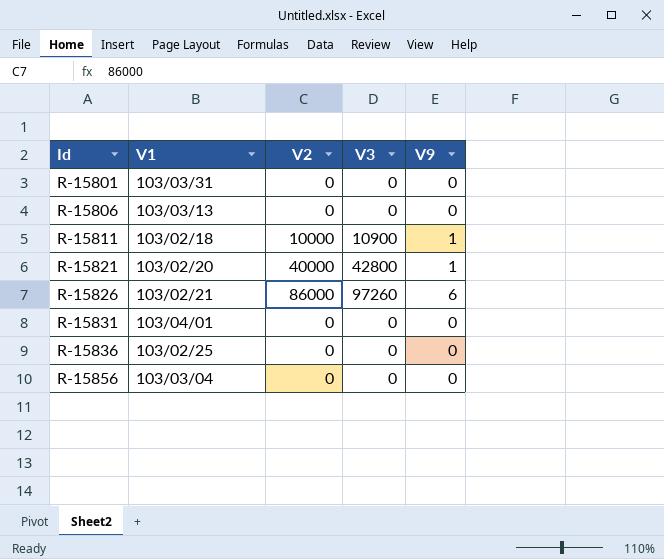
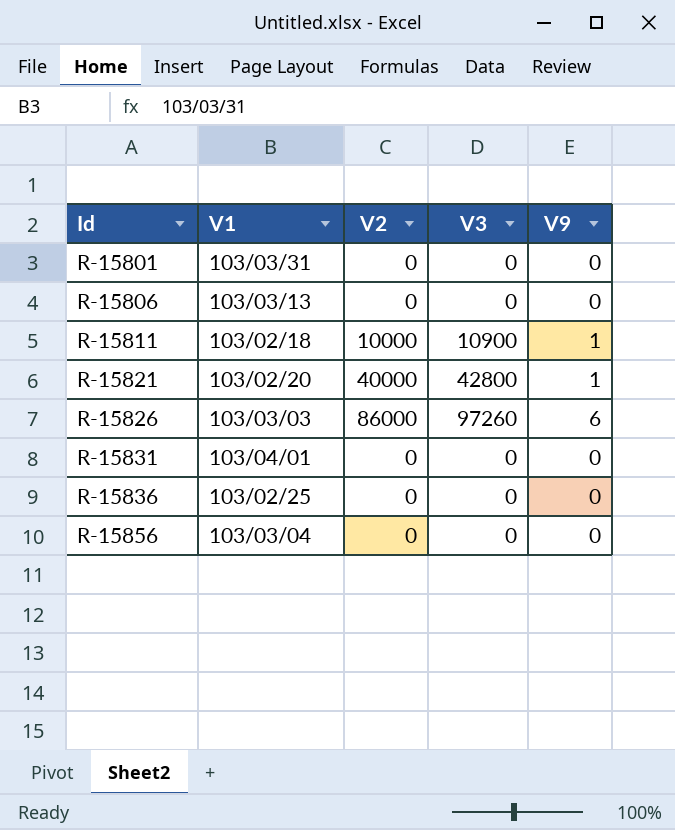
R-15826 | V1: 103/02/21 -> 103/03/03

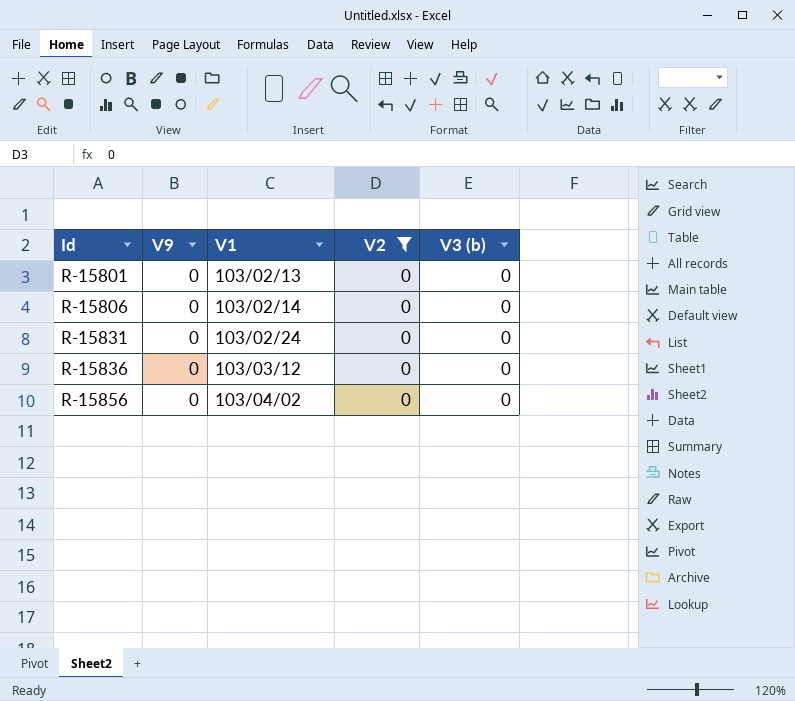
filter: none -> V2 = 0
column V9 | position: 5 -> 2
column name: V3 -> V3 (b)
R-15801 | V1: 103/03/31 -> 103/02/13
R-15806 | V1: 103/03/13 -> 103/02/14
R-15831 | V1: 103/04/01 -> 103/02/24
R-15836 | V1: 103/02/25 -> 103/03/12
R-15856 | V1: 103/03/04 -> 103/04/02

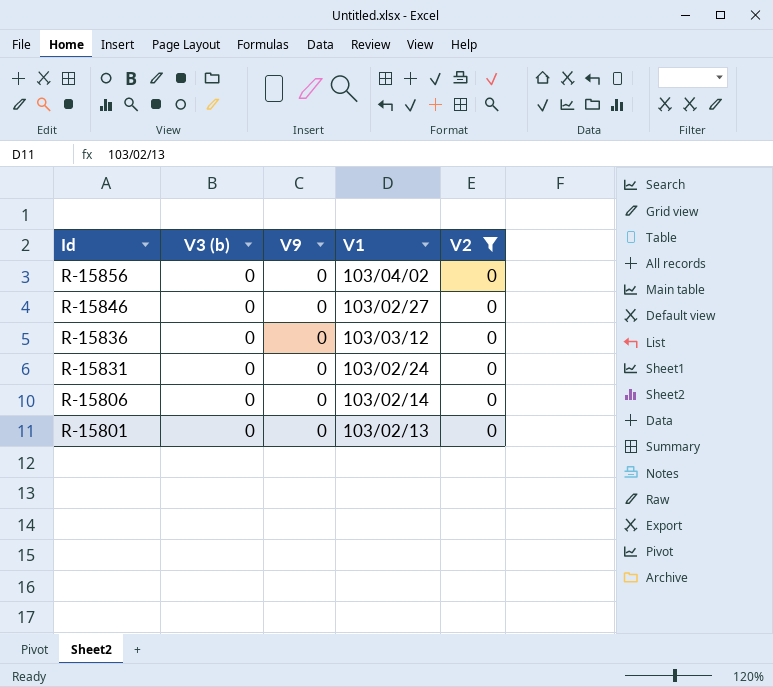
row order: Id ascending -> Id descending
column V3 (b) | position: 5 -> 2
row R-15846: none -> 0 | 0 | 103/02/27 | 0

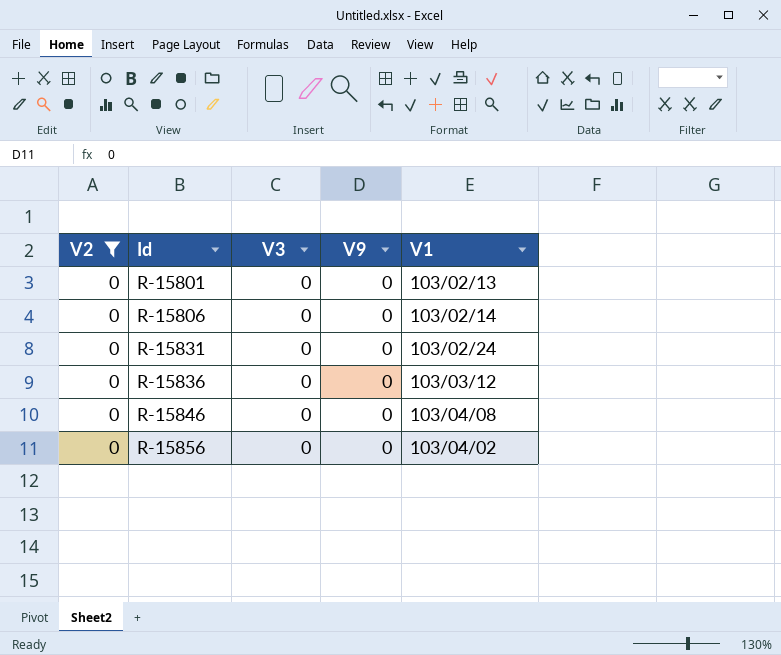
row order: Id descending -> Id ascending
column V2 | position: 5 -> 1
column name: V3 (b) -> V3
R-15846 | V1: 103/02/27 -> 103/04/08

